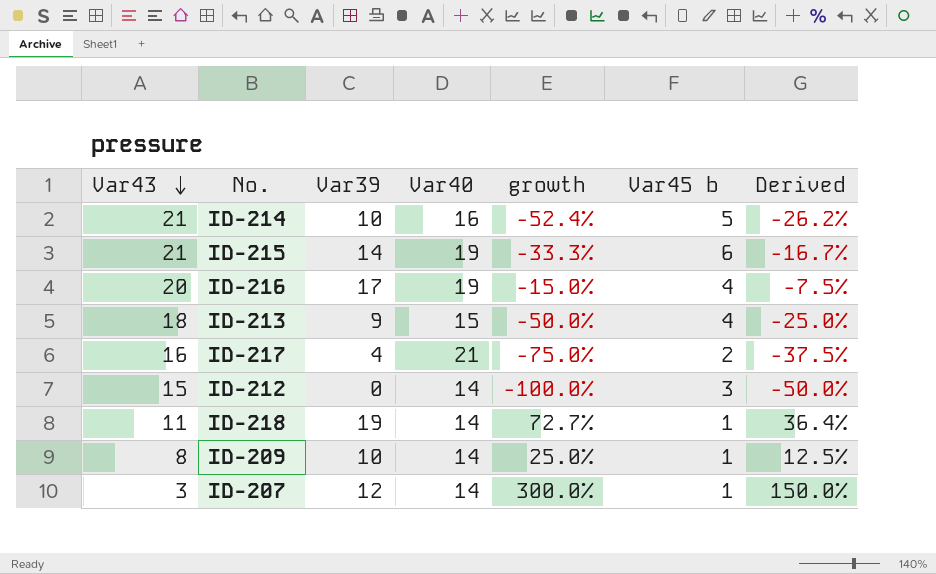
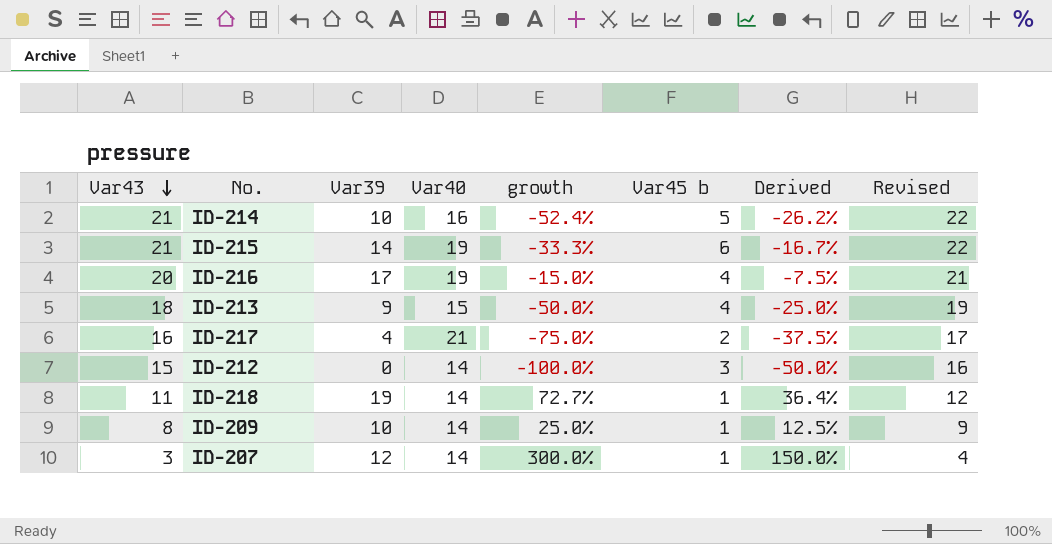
column Revised | formula: none -> [Var43] + 1

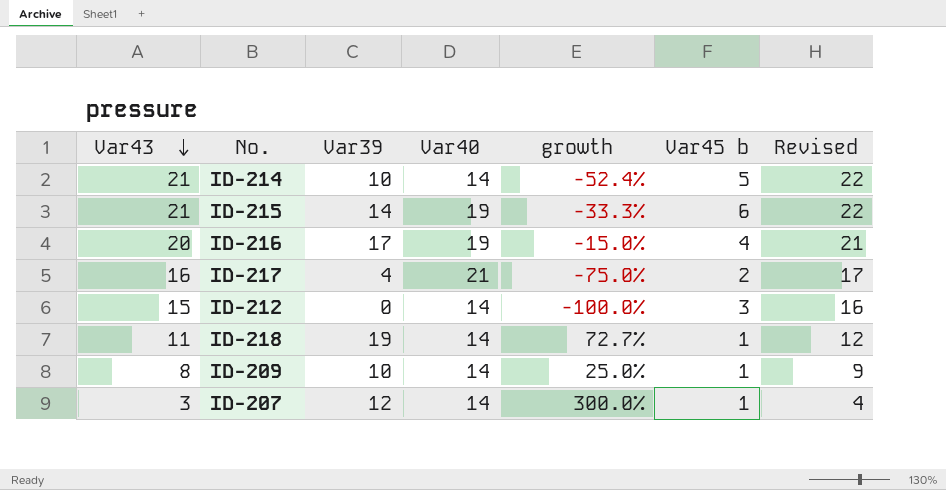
column Derived | formula: [growth] * 0.5 -> none
row ID-213: 18 | 9 | 15 | -50.0% | 4 | -25.0% | 19 -> none
ID-214 | Var40: 16 -> 14

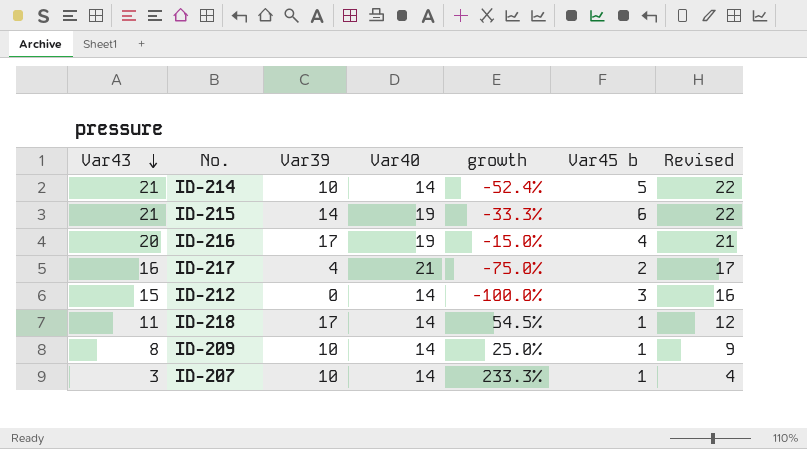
ID-218 | Var39: 19 -> 17
ID-218 | growth: 72.7% -> 54.5%
ID-207 | Var39: 12 -> 10
ID-207 | growth: 300.0% -> 233.3%

